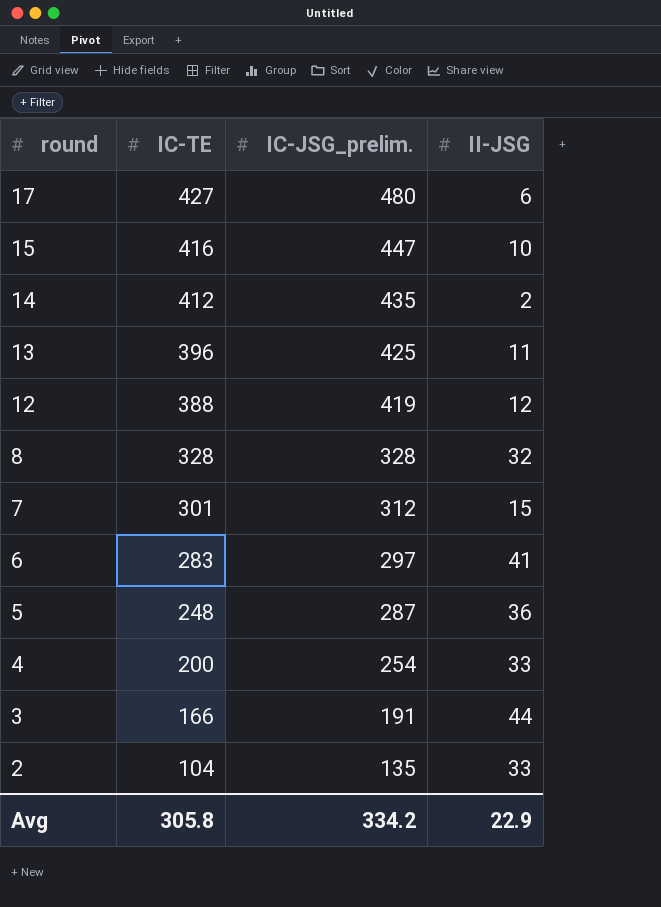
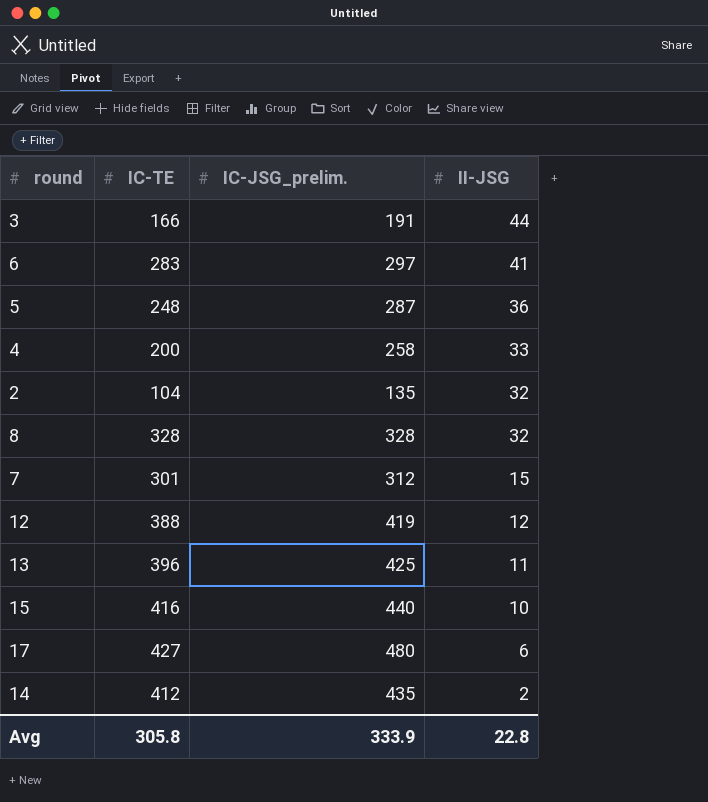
row order: round descending -> II-JSG descending
4 | IC-JSG_prelim.: 254 -> 258
2 | II-JSG: 33 -> 32
15 | IC-JSG_prelim.: 447 -> 440
Avg | IC-JSG_prelim.: 334.2 -> 333.9
Avg | II-JSG: 22.9 -> 22.8

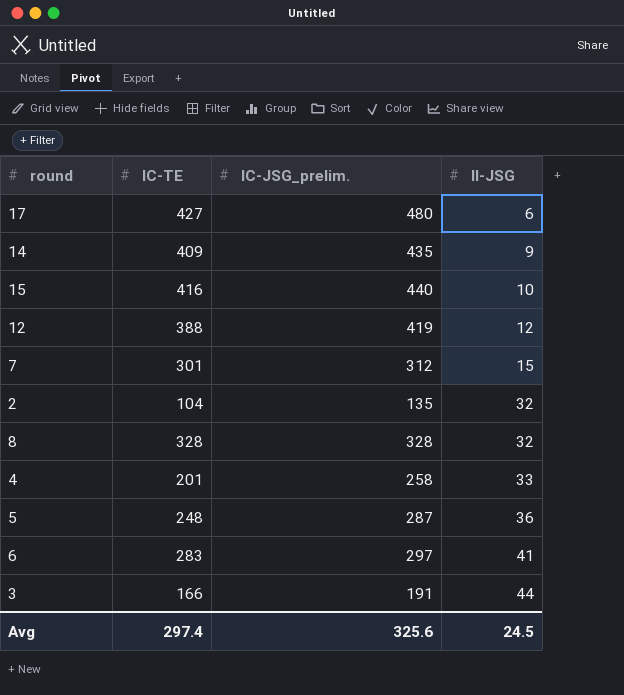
row order: II-JSG descending -> II-JSG ascending
row 13: 396 | 425 | 11 -> none
14 | IC-TE: 412 -> 409
14 | II-JSG: 2 -> 9
4 | IC-TE: 200 -> 201
Avg | IC-TE: 305.8 -> 297.4
Avg | IC-JSG_prelim.: 333.9 -> 325.6
Avg | II-JSG: 22.8 -> 24.5

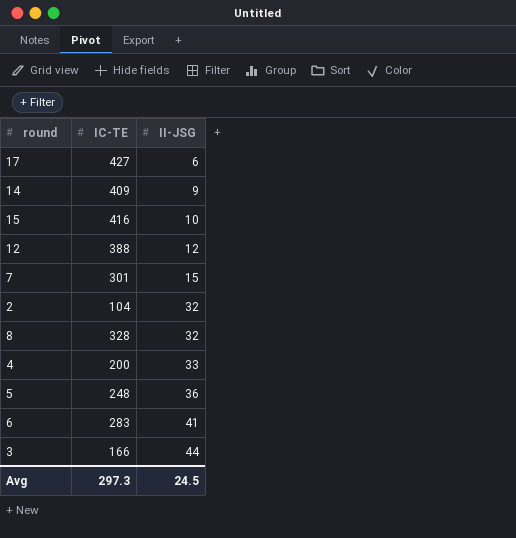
column IC-JSG_prelim. | position: 3 -> none
4 | IC-TE: 201 -> 200
Avg | IC-TE: 297.4 -> 297.3

